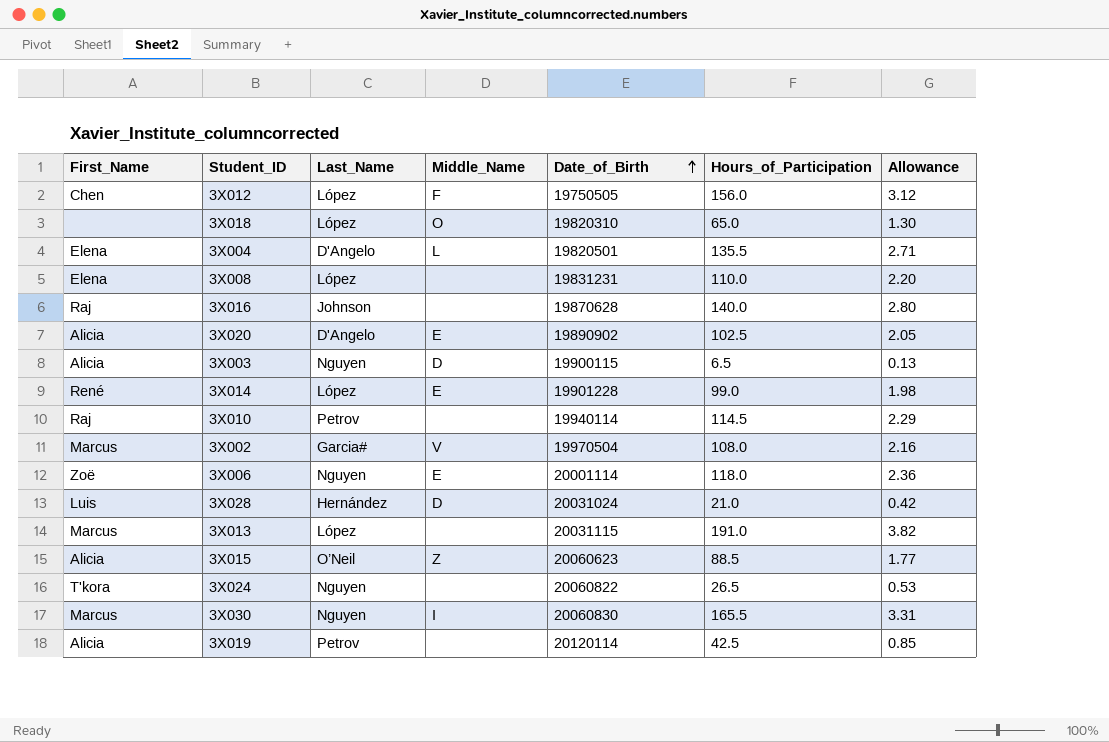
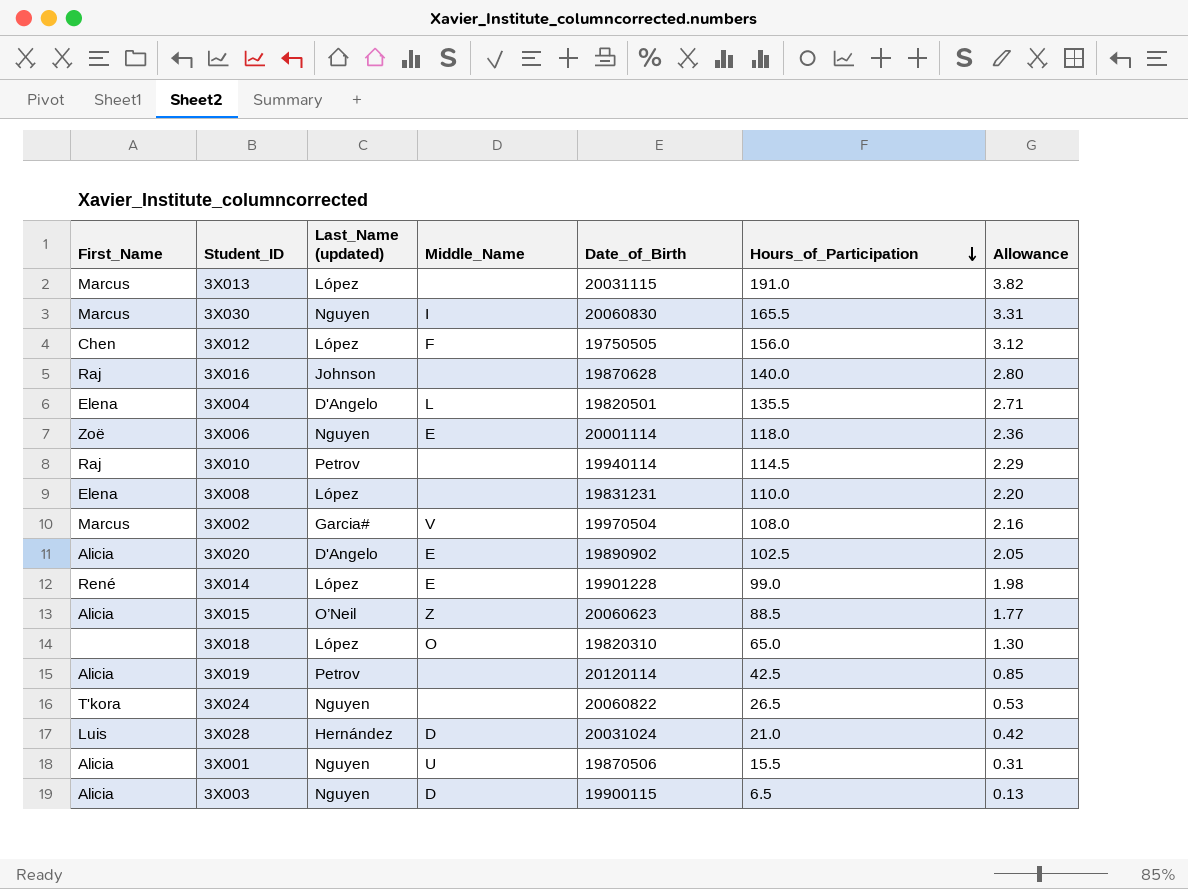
row order: Date_of_Birth ascending -> Hours_of_Participation descending
column name: Last_Name -> Last_Name (updated)
row 3X001: none -> Alicia | Nguyen | U | 19870506 | 15.5 | 0.31

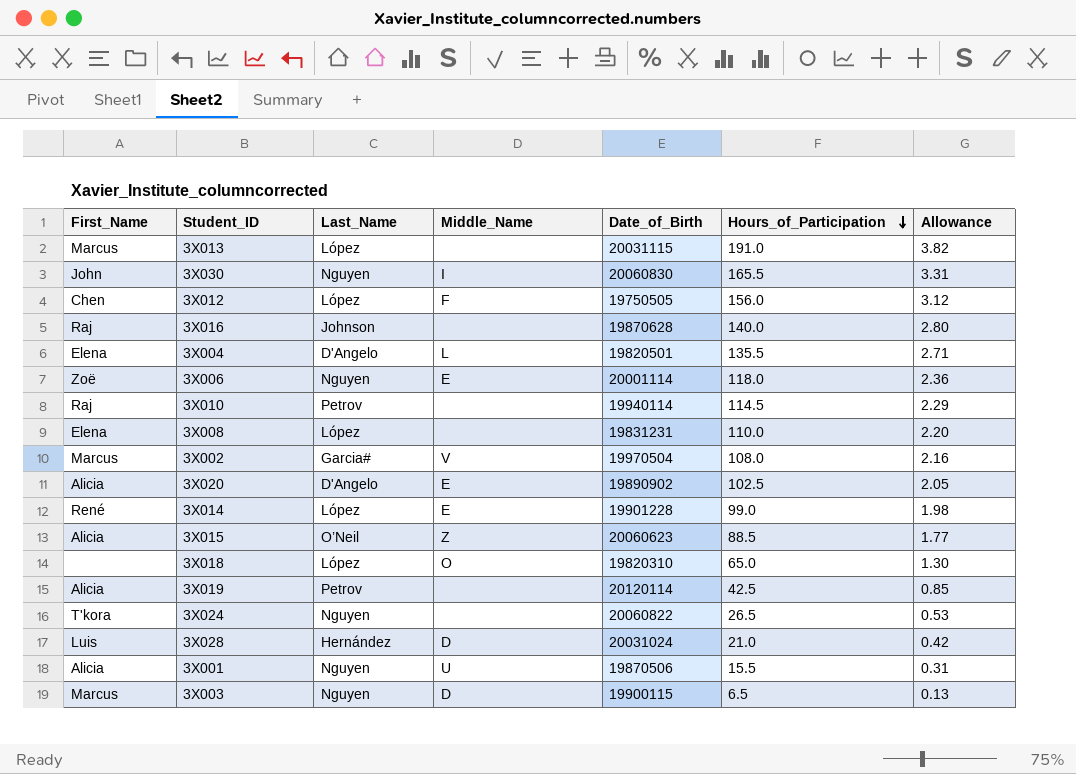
column name: Last_Name (updated) -> Last_Name
3X030 | First_Name: Marcus -> John
3X003 | First_Name: Alicia -> Marcus

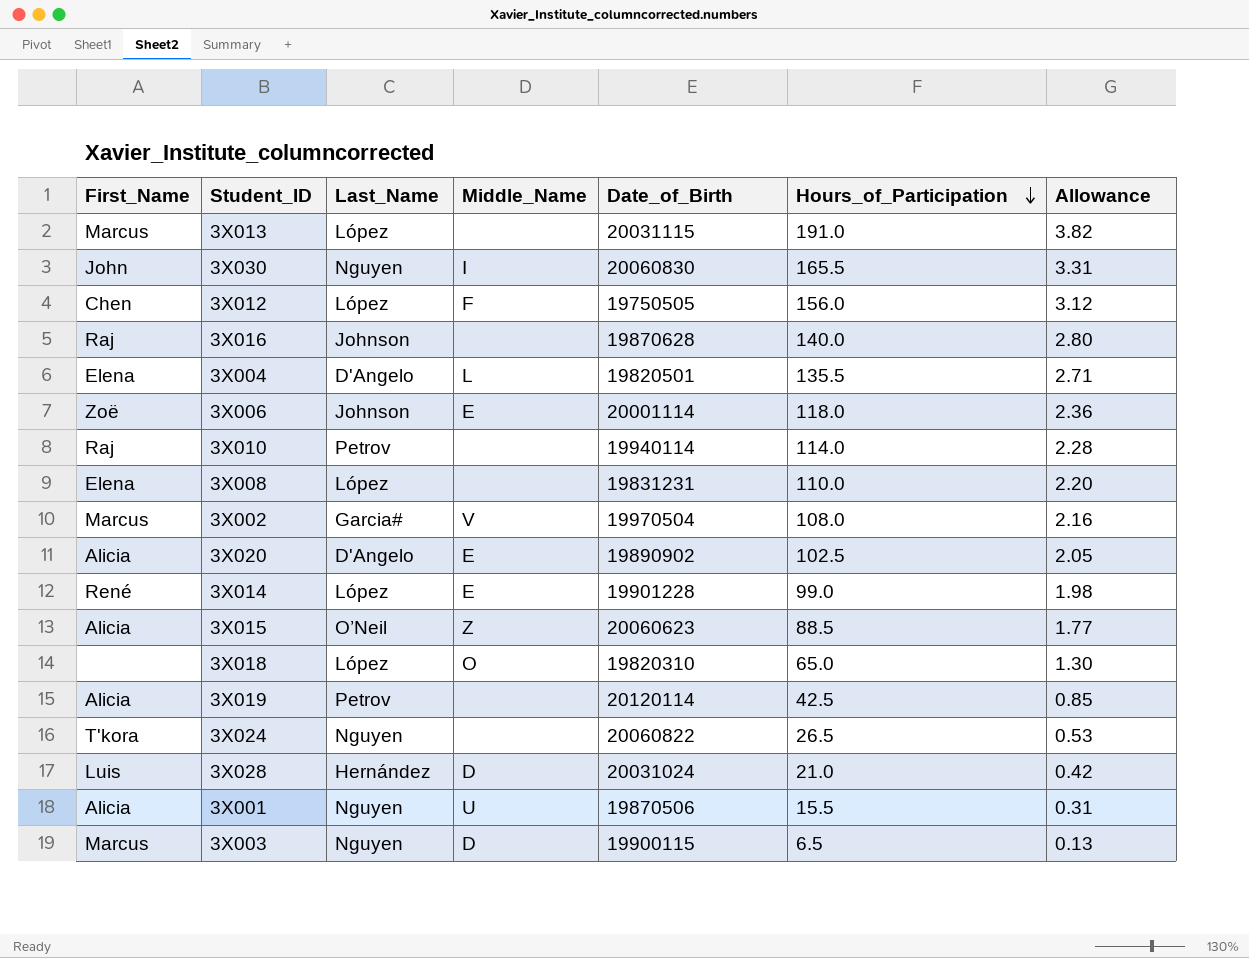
3X006 | Last_Name: Nguyen -> Johnson
3X010 | Hours_of_Participation: 114.5 -> 114.0
3X010 | Allowance: 2.29 -> 2.28

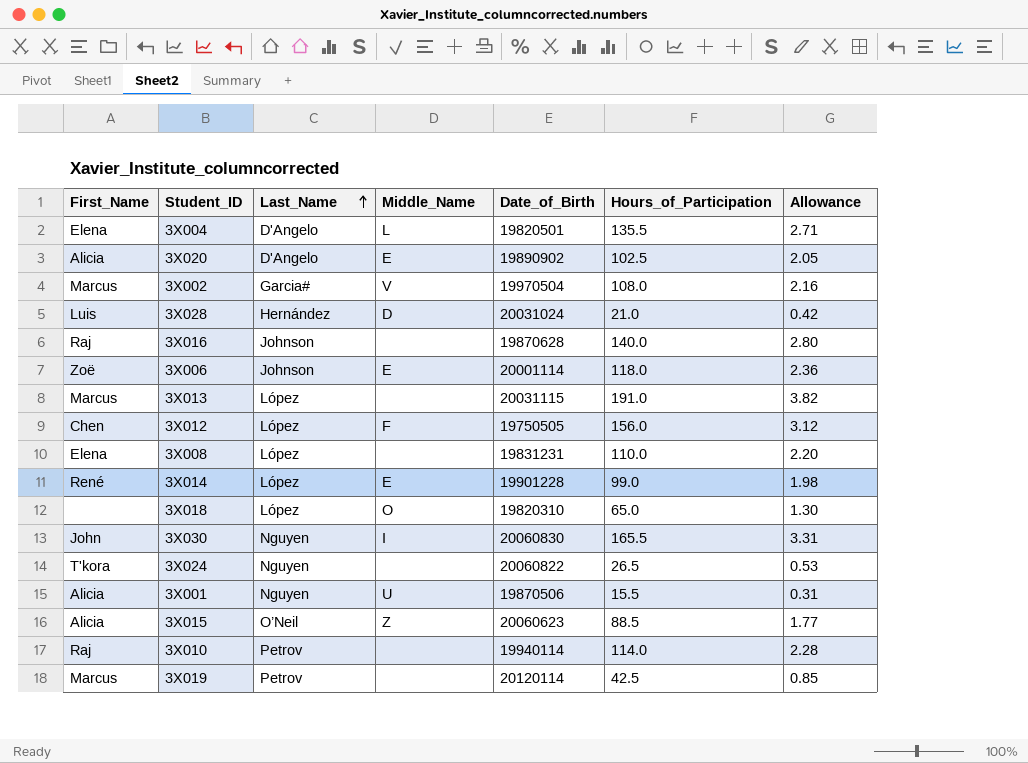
row order: Hours_of_Participation descending -> Last_Name ascending
row 3X003: Marcus | Nguyen | D | 19900115 | 6.5 | 0.13 -> none
3X019 | First_Name: Alicia -> Marcus

